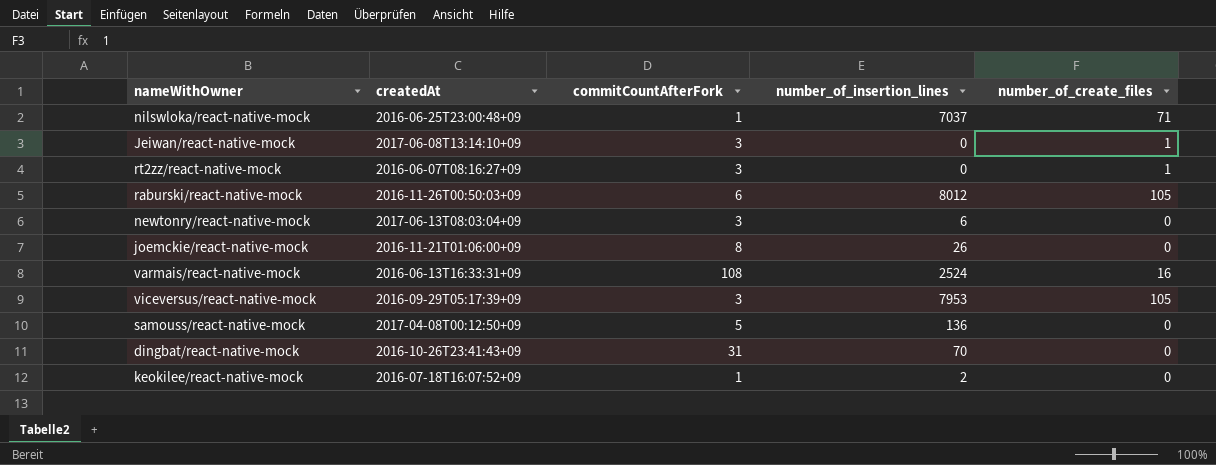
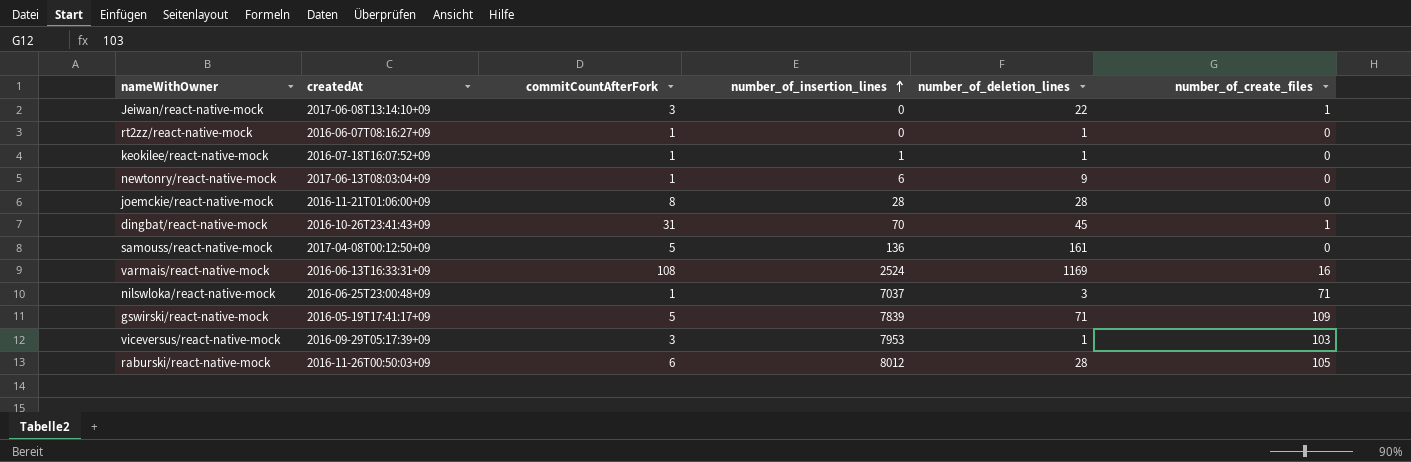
row order: none -> number_of_insertion_lines ascending
column number_of_deletion_lines | position: none -> 5
rt2zz/react-native-mock | commitCountAfterFork: 3 -> 1
rt2zz/react-native-mock | number_of_create_files: 1 -> 0
keokilee/react-native-mock | number_of_insertion_lines: 2 -> 1
newtonry/react-native-mock | commitCountAfterFork: 3 -> 1
joemckie/react-native-mock | number_of_insertion_lines: 26 -> 28
dingbat/react-native-mock | number_of_create_files: 0 -> 1
row gswirski/react-native-mock: none -> 2016-05-19T17:41:17+09 | 5 | 7839 | 71 | 109
viceversus/react-native-mock | number_of_create_files: 105 -> 103

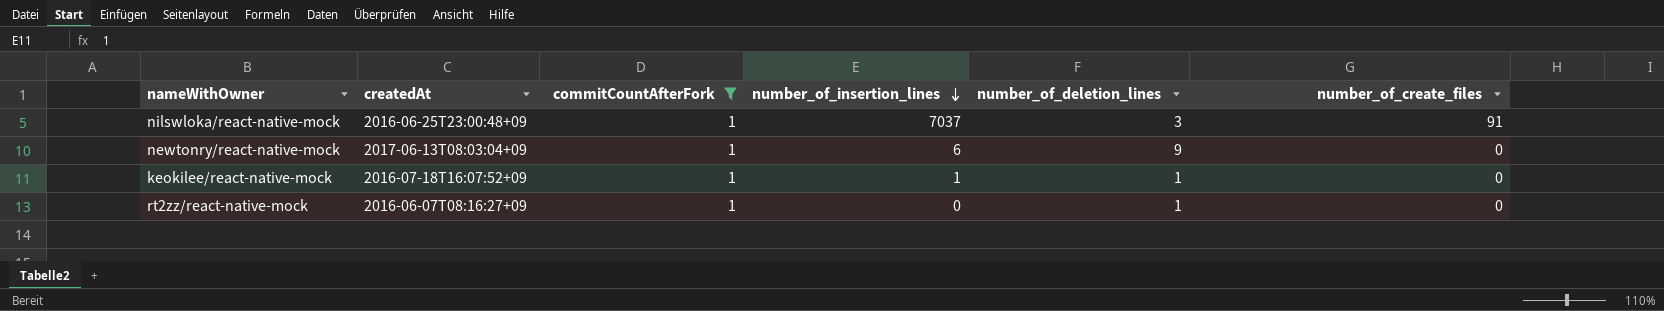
filter: none -> commitCountAfterFork = 1
row order: number_of_insertion_lines ascending -> number_of_insertion_lines descending
nilswloka/react-native-mock | number_of_create_files: 71 -> 91

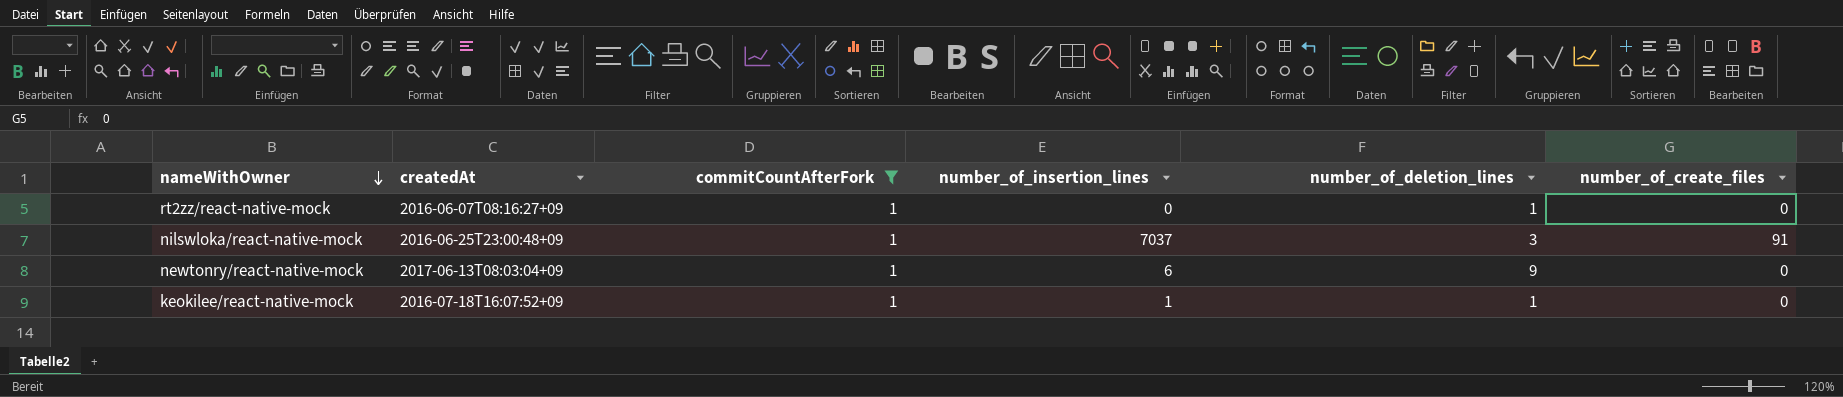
row order: number_of_insertion_lines descending -> nameWithOwner descending

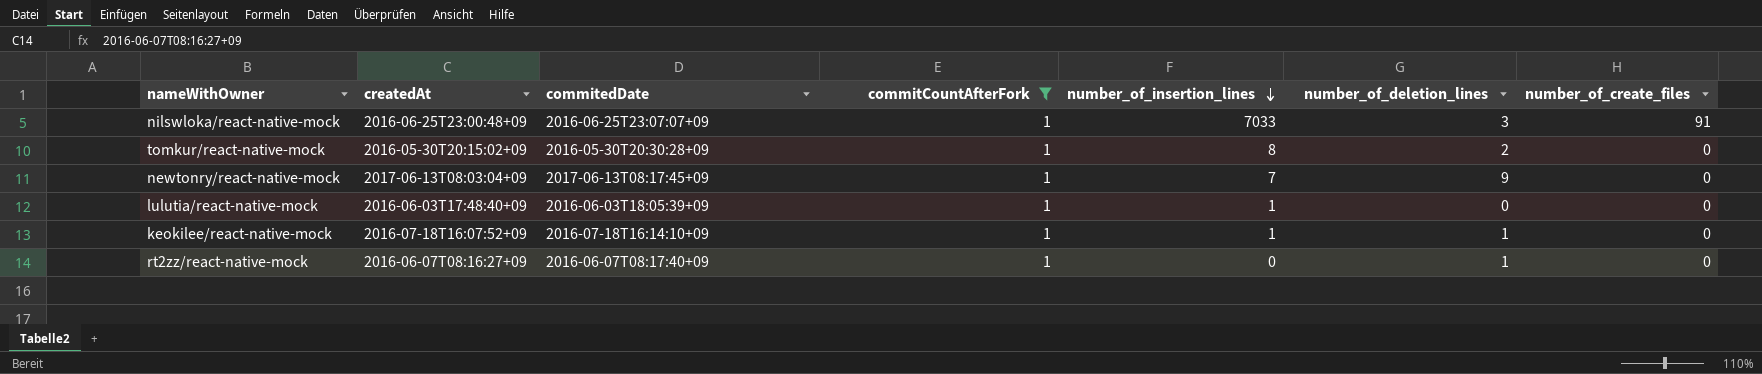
row order: nameWithOwner descending -> number_of_insertion_lines descending
column commitedDate | position: none -> 3
nilswloka/react-native-mock | number_of_insertion_lines: 7037 -> 7033
row tomkur/react-native-mock: none -> 2016-05-30T20:15:02+09 | 2016-05-30T20:30:28+09 | 1 | 8 | 2 | 0
newtonry/react-native-mock | number_of_insertion_lines: 6 -> 7
row lulutia/react-native-mock: none -> 2016-06-03T17:48:40+09 | 2016-06-03T18:05:39+09 | 1 | 1 | 0 | 0

